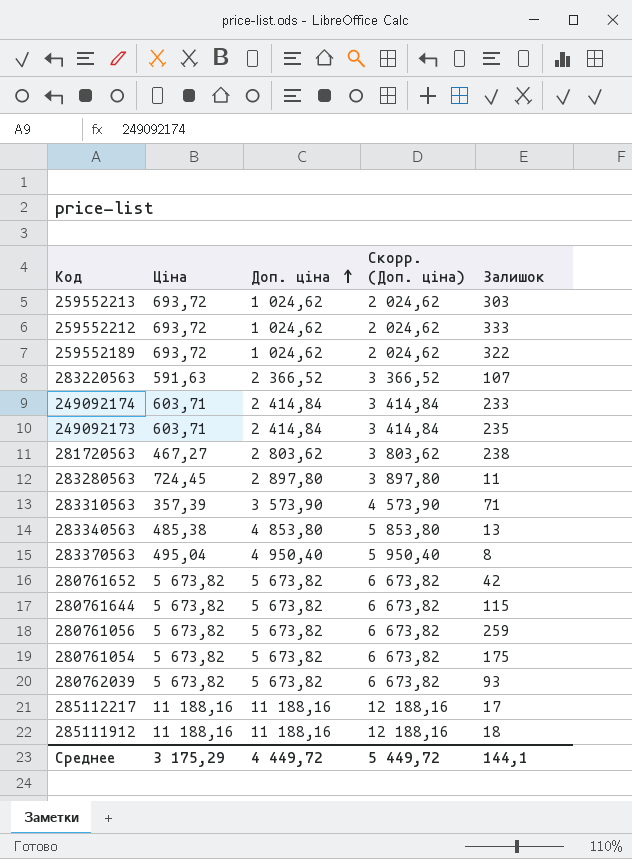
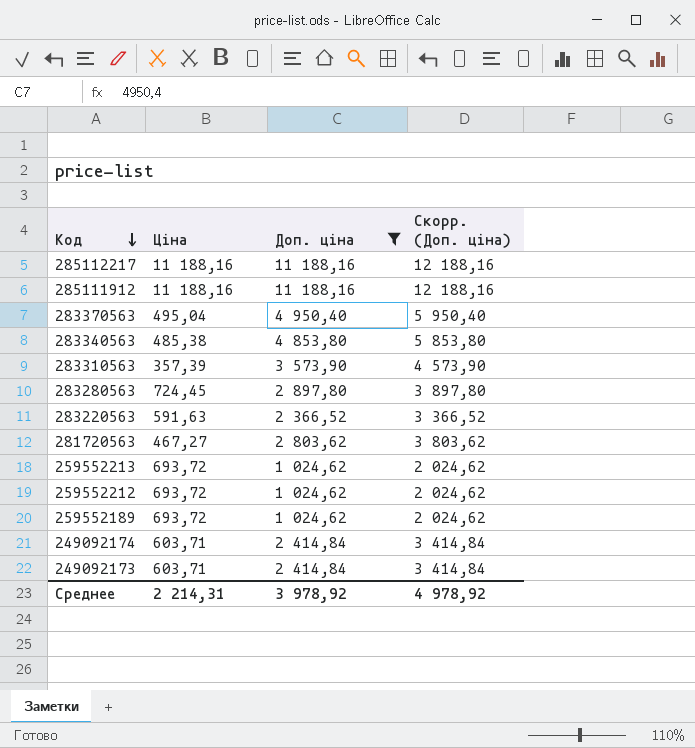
filter: none -> Доп. ціна != 5 673,82
row order: Доп. ціна ascending -> Код descending
column Залишок | position: 5 -> none
Среднее | Ціна: 3 175,29 -> 2 214,31
Среднее | Доп. ціна: 4 449,72 -> 3 978,92
Среднее | Скорр. (Доп. ціна): 5 449,72 -> 4 978,92

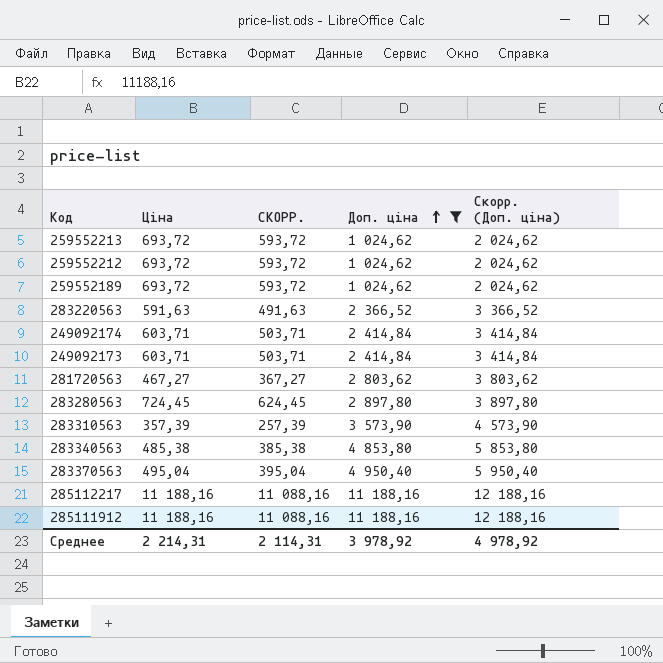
row order: Код descending -> Доп. ціна ascending
column СКОРР. | formula: none -> [Ціна] - 100

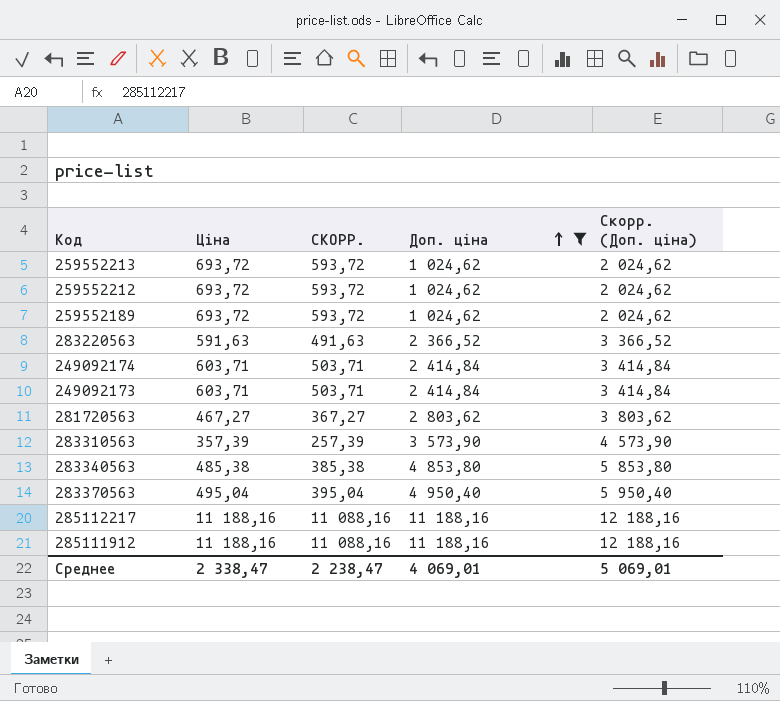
row 283280563: 724,45 | 624,45 | 2 897,80 | 3 897,80 -> none
Среднее | Ціна: 2 214,31 -> 2 338,47
Среднее | СКОРР.: 2 114,31 -> 2 238,47
Среднее | Доп. ціна: 3 978,92 -> 4 069,01
Среднее | Скорр. (Доп. ціна): 4 978,92 -> 5 069,01

